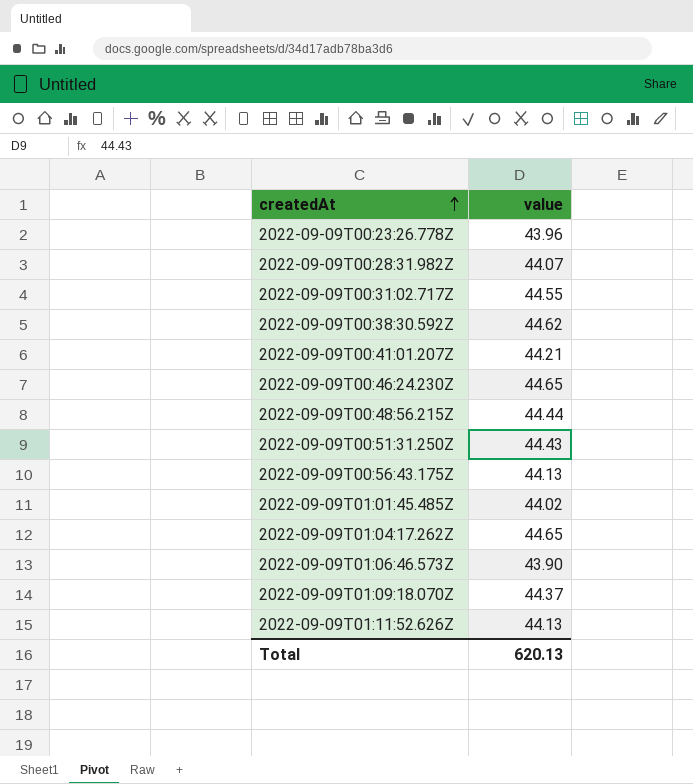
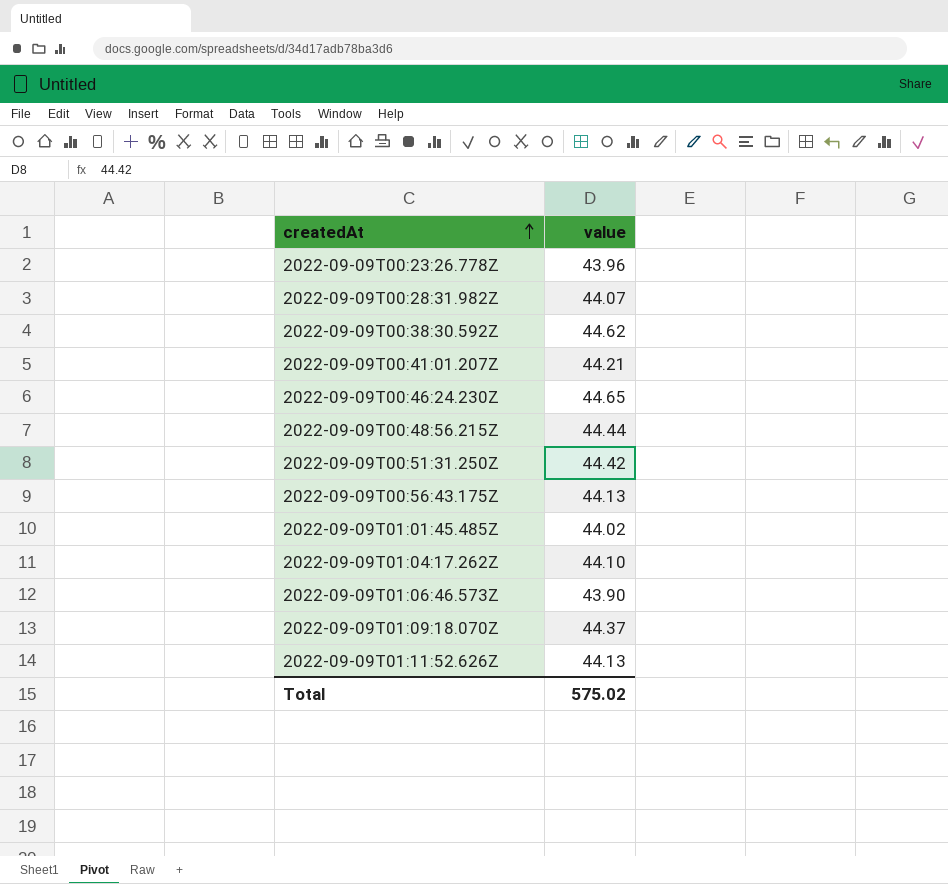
row 2022-09-09T00:31:02.717Z: 44.55 -> none
2022-09-09T00:51:31.250Z | value: 44.43 -> 44.42
2022-09-09T01:04:17.262Z | value: 44.65 -> 44.10
Total | value: 620.13 -> 575.02

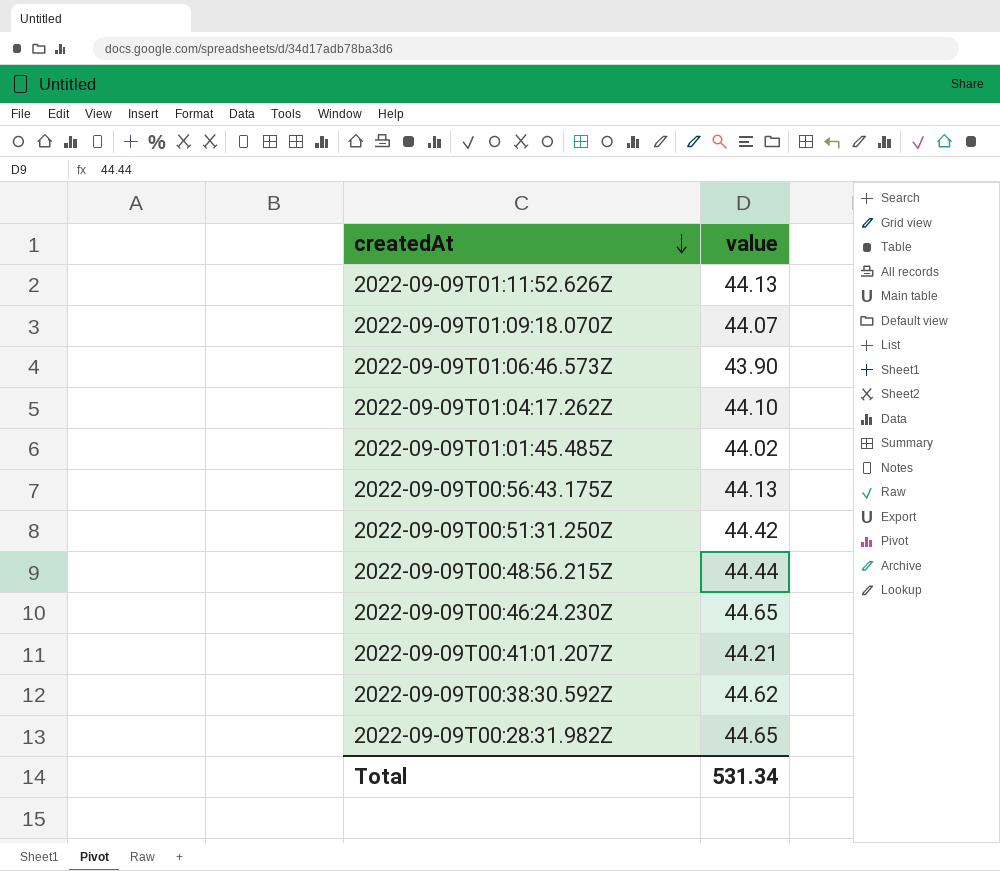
row order: createdAt ascending -> createdAt descending
row 2022-09-09T00:23:26.778Z: 43.96 -> none
2022-09-09T01:09:18.070Z | value: 44.37 -> 44.07
2022-09-09T00:28:31.982Z | value: 44.07 -> 44.65
Total | value: 575.02 -> 531.34

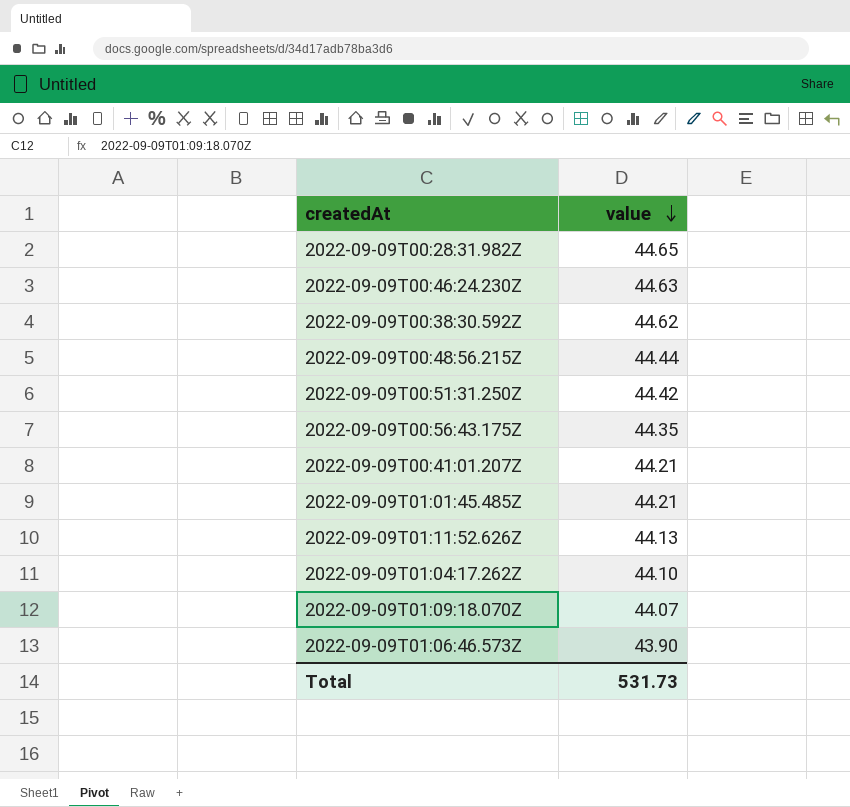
row order: createdAt descending -> value descending
2022-09-09T00:46:24.230Z | value: 44.65 -> 44.63
2022-09-09T00:56:43.175Z | value: 44.13 -> 44.35
2022-09-09T01:01:45.485Z | value: 44.02 -> 44.21
Total | value: 531.34 -> 531.73

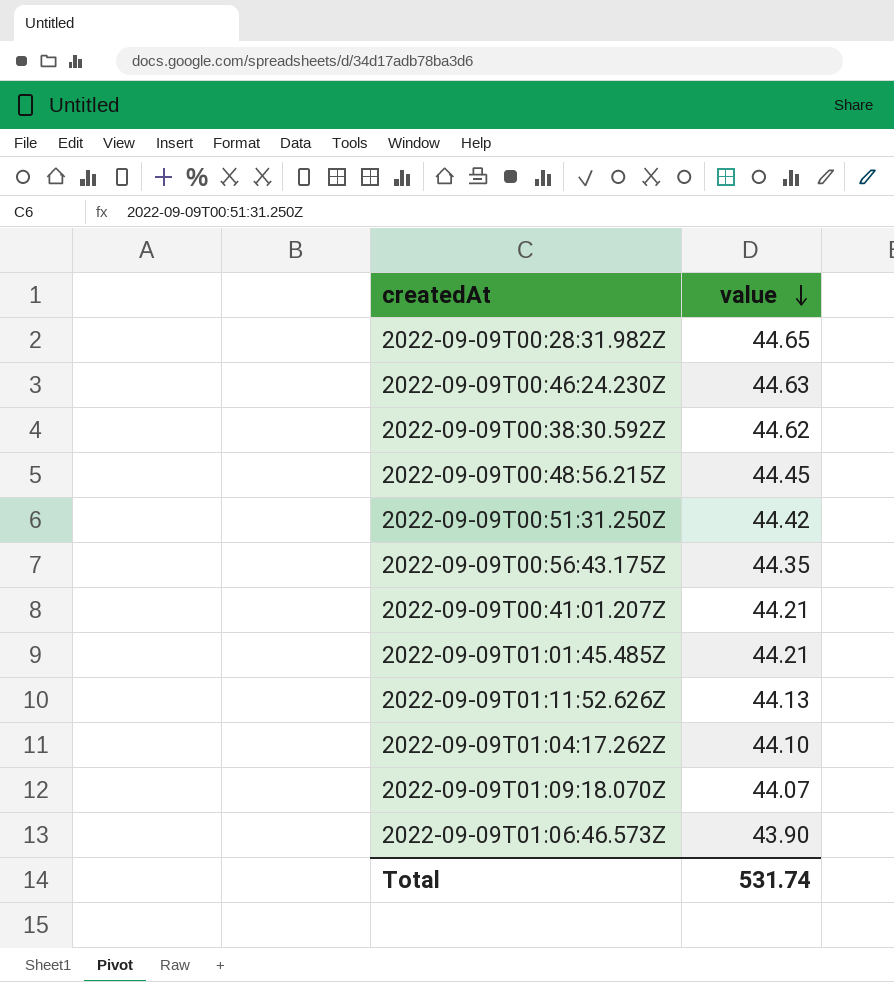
2022-09-09T00:48:56.215Z | value: 44.44 -> 44.45
Total | value: 531.73 -> 531.74

